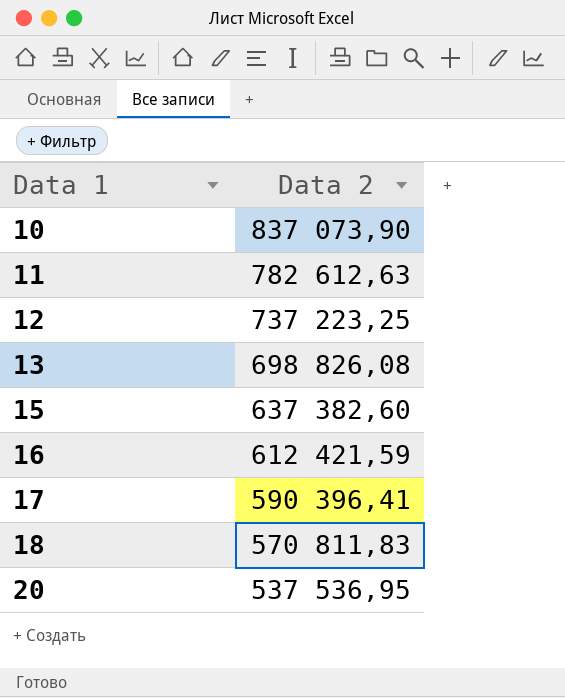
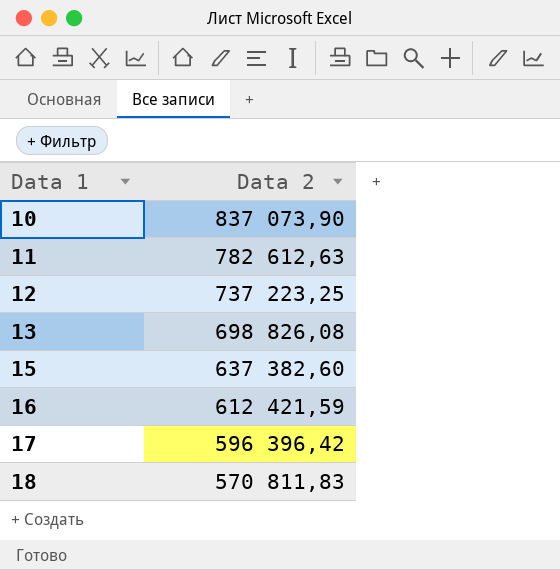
row 20: 537 536,95 -> none
17 | Data 2: 590 396,41 -> 596 396,42

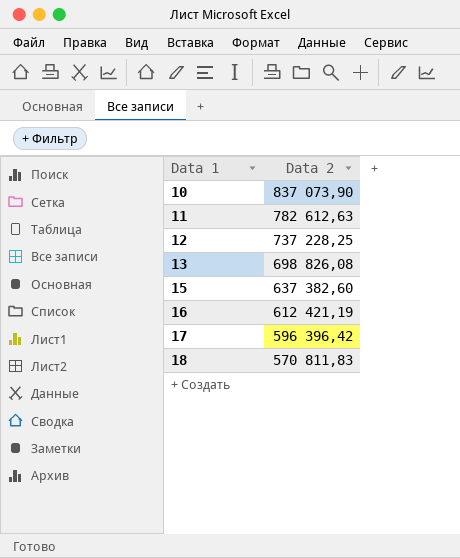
12 | Data 2: 737 223,25 -> 737 228,25
16 | Data 2: 612 421,59 -> 612 421,19

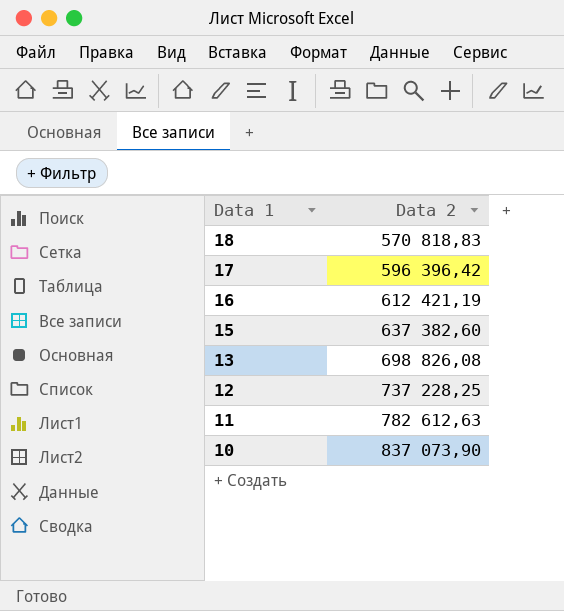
row order: Data 1 ascending -> Data 1 descending
18 | Data 2: 570 811,83 -> 570 818,83

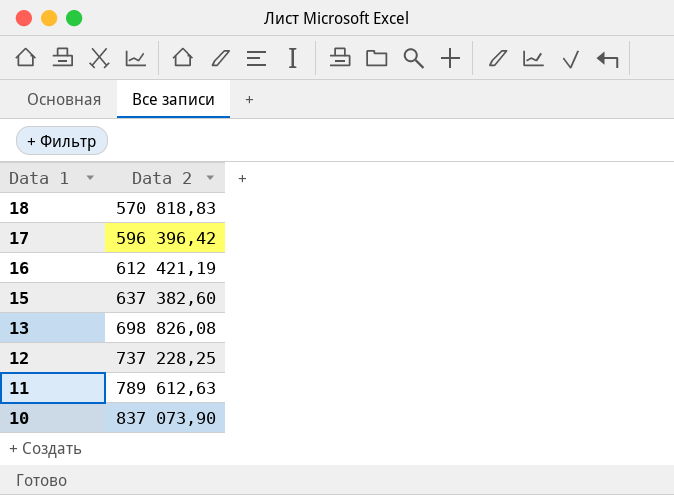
11 | Data 2: 782 612,63 -> 789 612,63

